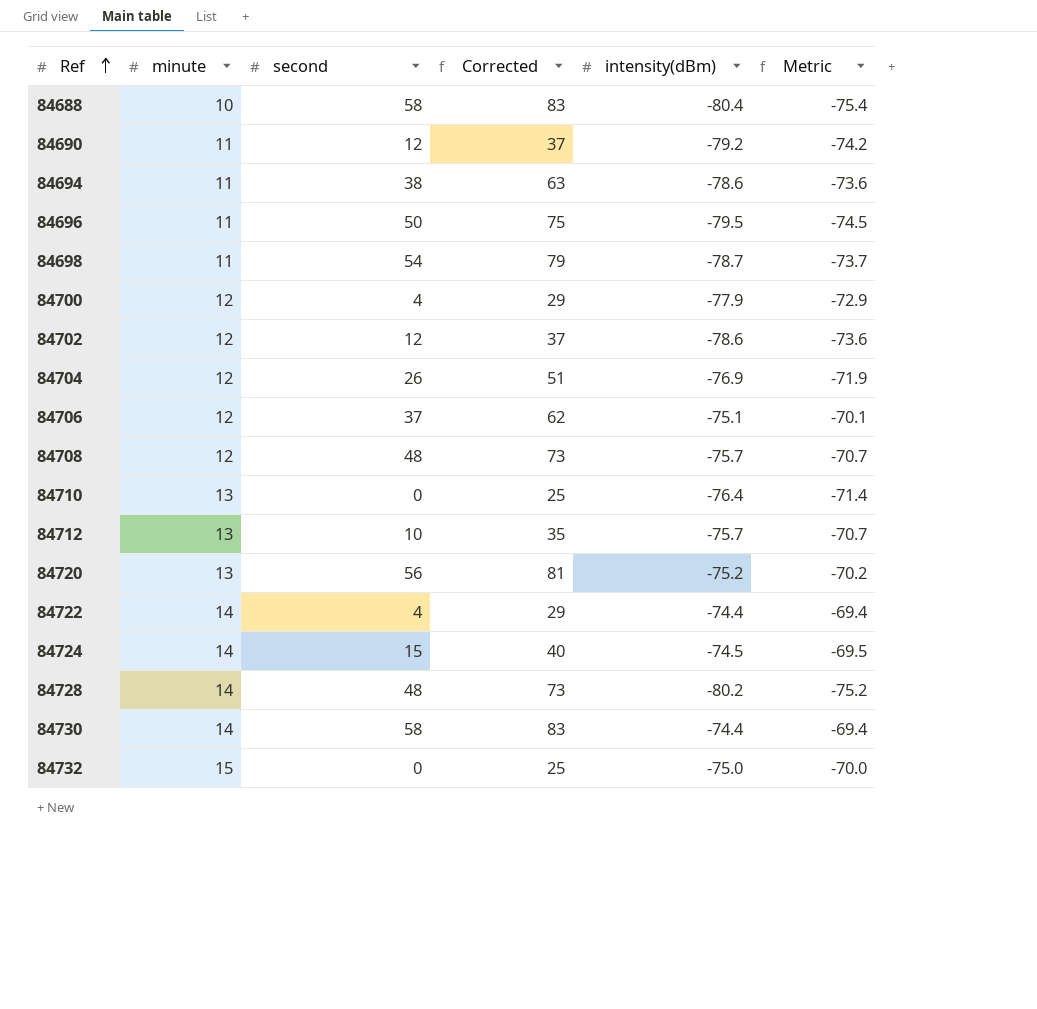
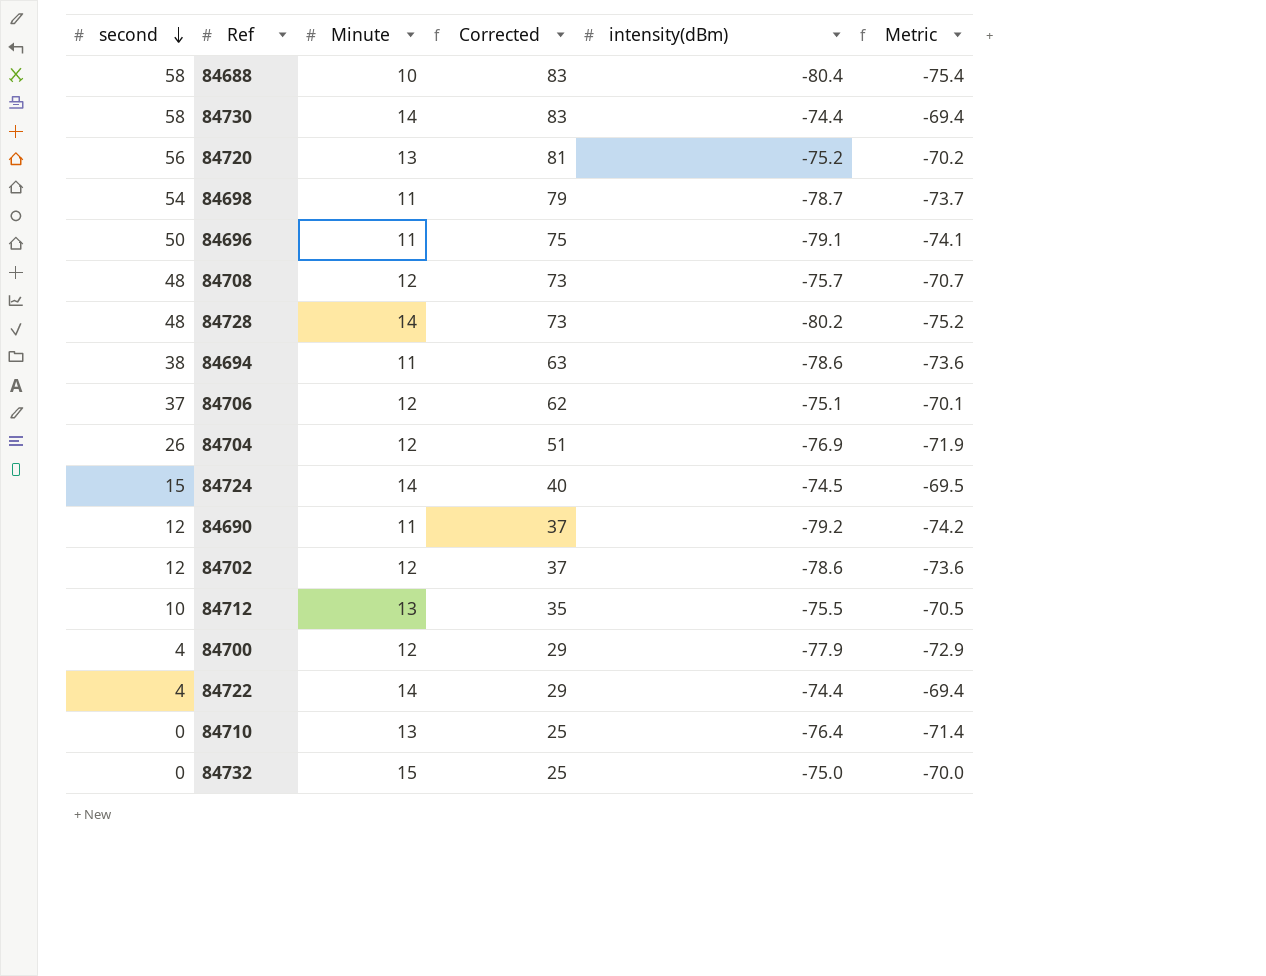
row order: Ref ascending -> second descending
column second | position: 3 -> 1
column name: minute -> Minute
84696 | intensity(dBm): -79.5 -> -79.1
84696 | Metric: -74.5 -> -74.1
84712 | intensity(dBm): -75.7 -> -75.5
84712 | Metric: -70.7 -> -70.5

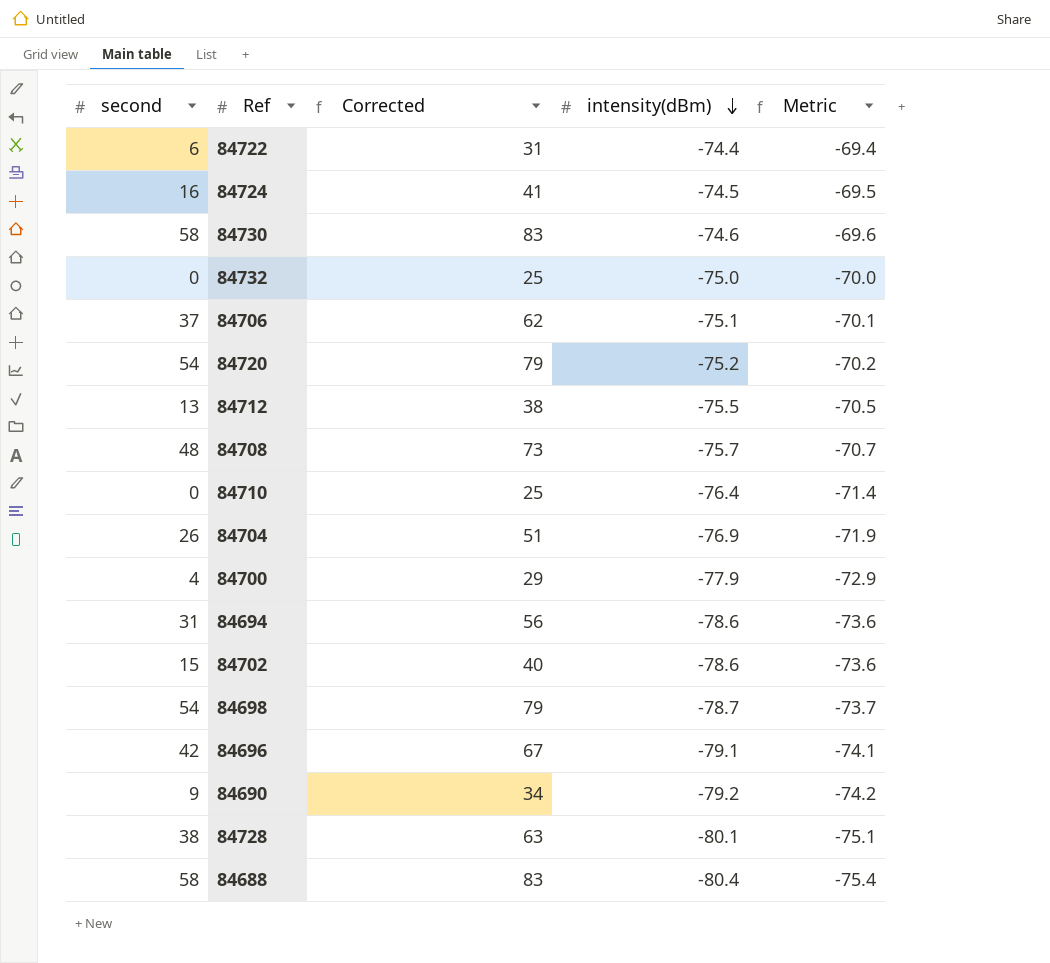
row order: second descending -> intensity(dBm) descending
column Minute | position: 3 -> none
84722 | second: 4 -> 6
84722 | Corrected: 29 -> 31
84724 | second: 15 -> 16
84724 | Corrected: 40 -> 41
84730 | intensity(dBm): -74.4 -> -74.6
84730 | Metric: -69.4 -> -69.6
84720 | second: 56 -> 54
84720 | Corrected: 81 -> 79
84712 | second: 10 -> 13
84712 | Corrected: 35 -> 38
84694 | second: 38 -> 31
84694 | Corrected: 63 -> 56
84702 | second: 12 -> 15
84702 | Corrected: 37 -> 40
84696 | second: 50 -> 42
84696 | Corrected: 75 -> 67
84690 | second: 12 -> 9
84690 | Corrected: 37 -> 34
84728 | second: 48 -> 38
84728 | Corrected: 73 -> 63
84728 | intensity(dBm): -80.2 -> -80.1
84728 | Metric: -75.2 -> -75.1

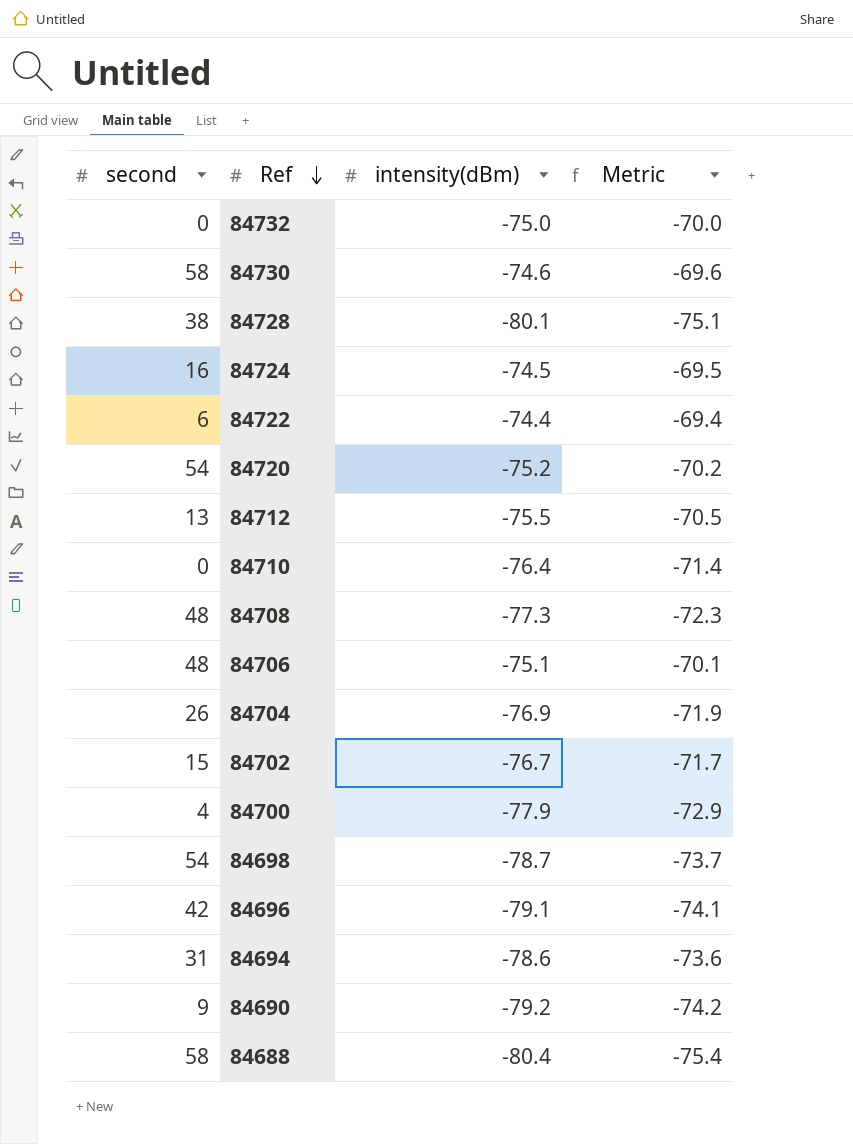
row order: intensity(dBm) descending -> Ref descending
column Corrected | formula: [second] + 25 -> none
84708 | intensity(dBm): -75.7 -> -77.3
84708 | Metric: -70.7 -> -72.3
84706 | second: 37 -> 48
84702 | intensity(dBm): -78.6 -> -76.7
84702 | Metric: -73.6 -> -71.7

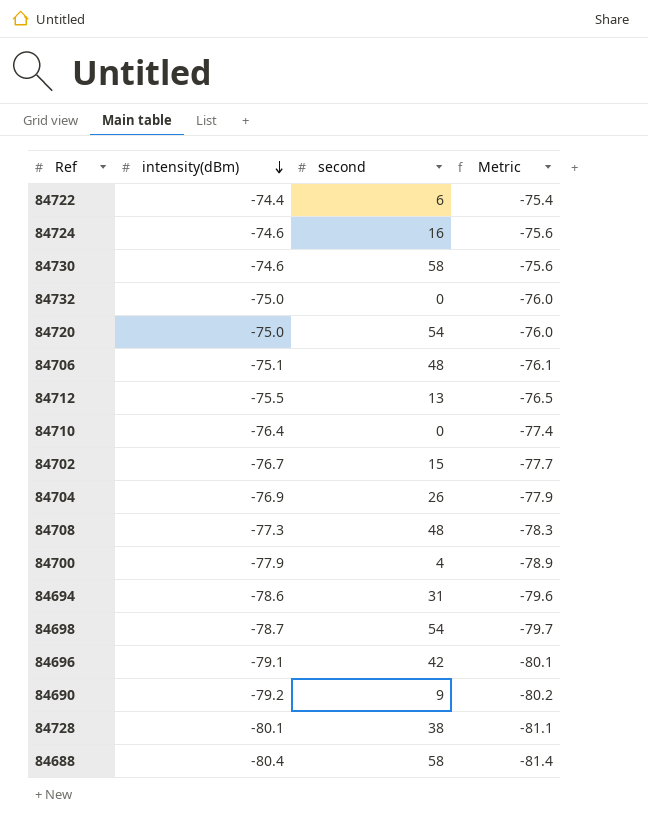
row order: Ref descending -> intensity(dBm) descending
column second | position: 1 -> 3
column Metric | formula: [intensity(dBm)] + 5 -> [intensity(dBm)] - 1
84724 | intensity(dBm): -74.5 -> -74.6
84720 | intensity(dBm): -75.2 -> -75.0

